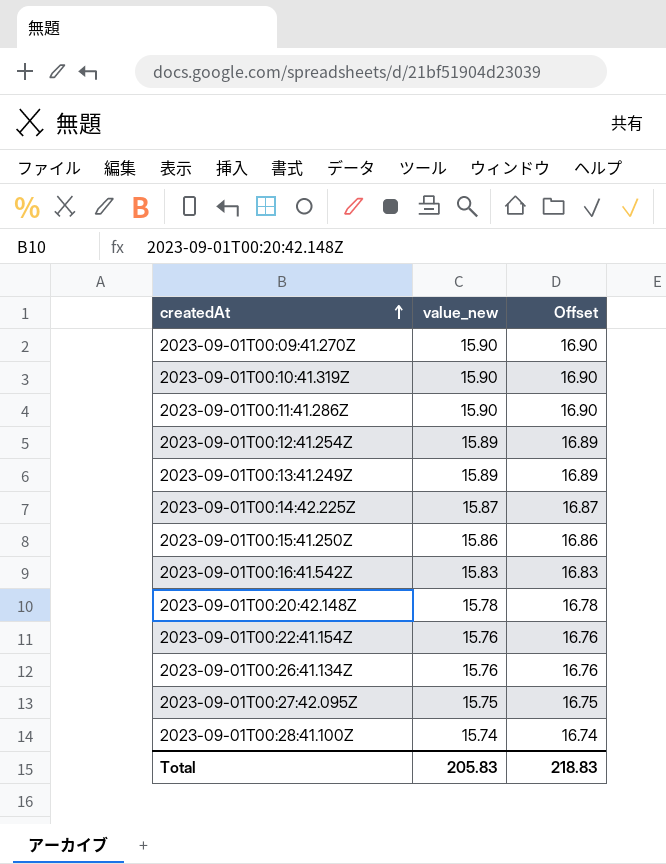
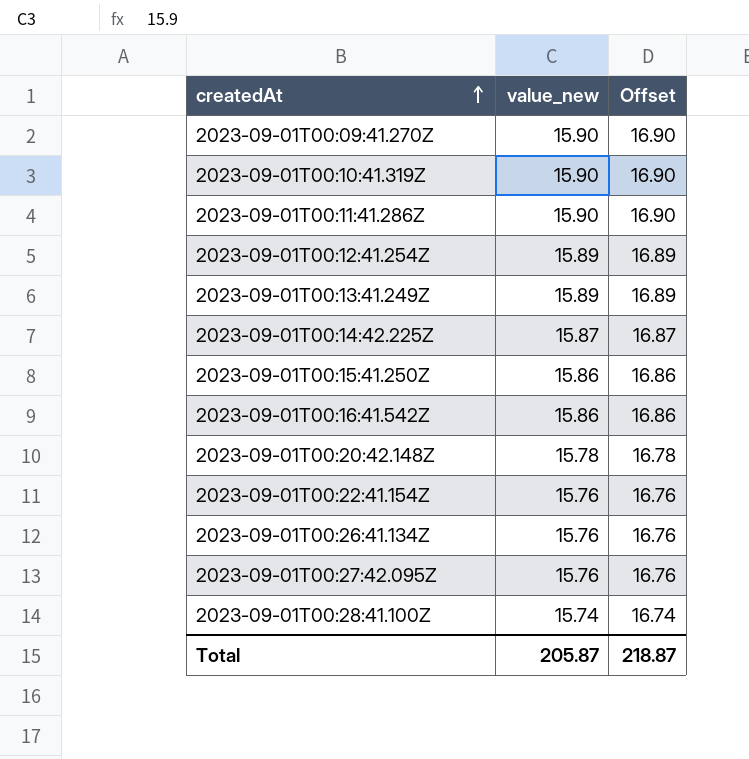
2023-09-01T00:16:41.542Z | value_new: 15.83 -> 15.86
2023-09-01T00:16:41.542Z | Offset: 16.83 -> 16.86
2023-09-01T00:27:42.095Z | value_new: 15.75 -> 15.76
2023-09-01T00:27:42.095Z | Offset: 16.75 -> 16.76
Total | value_new: 205.83 -> 205.87
Total | Offset: 218.83 -> 218.87

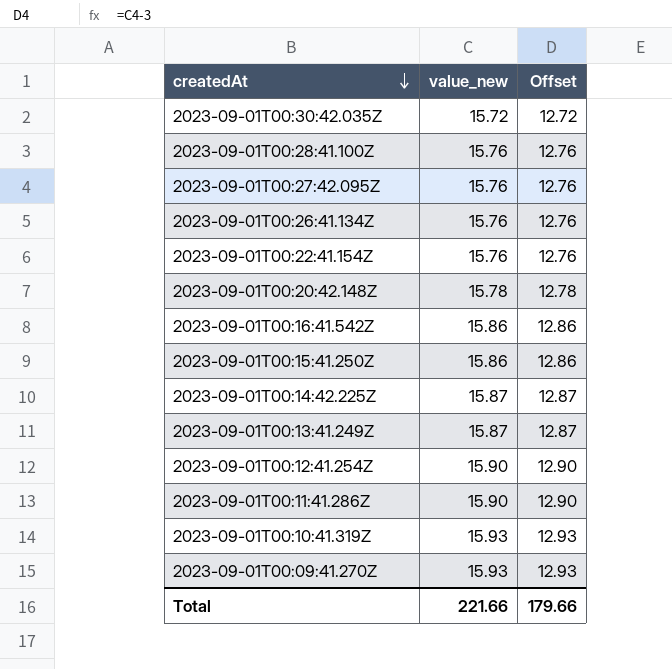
row order: createdAt ascending -> createdAt descending
column Offset | formula: [value_new] + 1 -> [value_new] - 3
row 2023-09-01T00:30:42.035Z: none -> 15.72 | 12.72
2023-09-01T00:28:41.100Z | value_new: 15.74 -> 15.76
2023-09-01T00:13:41.249Z | value_new: 15.89 -> 15.87
2023-09-01T00:12:41.254Z | value_new: 15.89 -> 15.90
2023-09-01T00:10:41.319Z | value_new: 15.90 -> 15.93
2023-09-01T00:09:41.270Z | value_new: 15.90 -> 15.93
Total | value_new: 205.87 -> 221.66
Total | Offset: 218.87 -> 179.66

